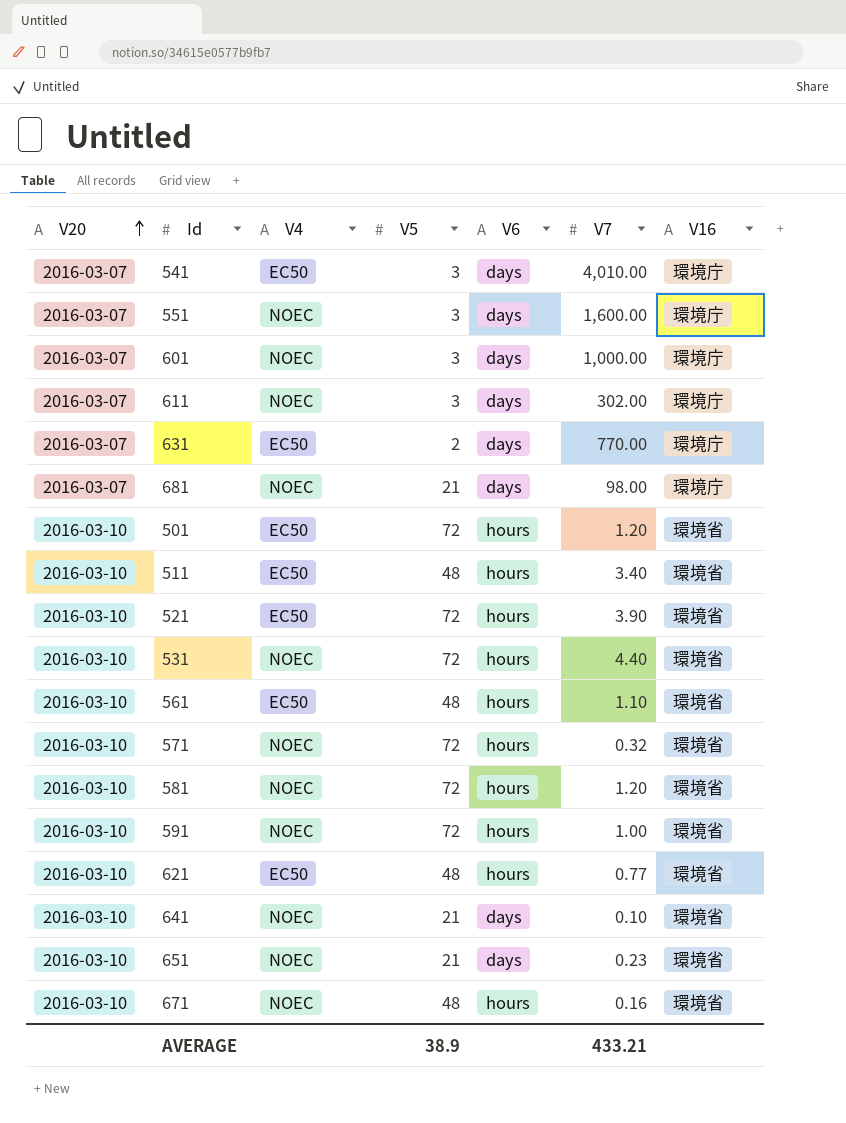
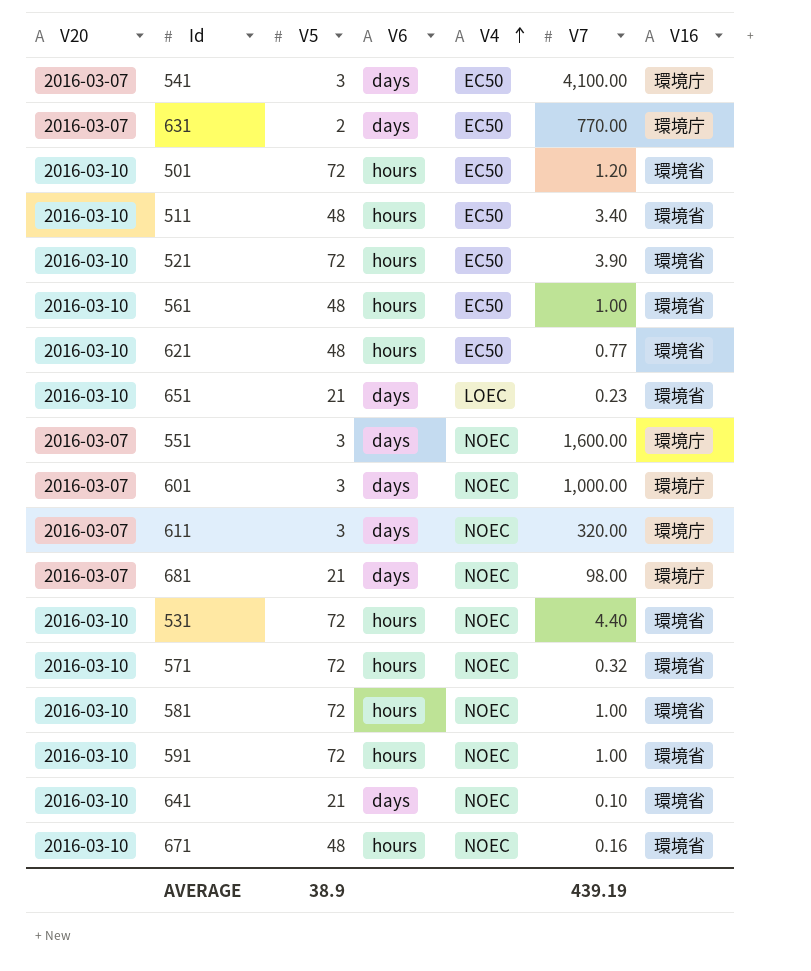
row order: V20 ascending -> V4 ascending
column V4 | position: 3 -> 5
541 | V7: 4,010.00 -> 4,100.00
561 | V7: 1.10 -> 1.00
651 | V4: NOEC -> LOEC
611 | V7: 302.00 -> 320.00
581 | V7: 1.20 -> 1.00
AVERAGE | V7: 433.21 -> 439.19

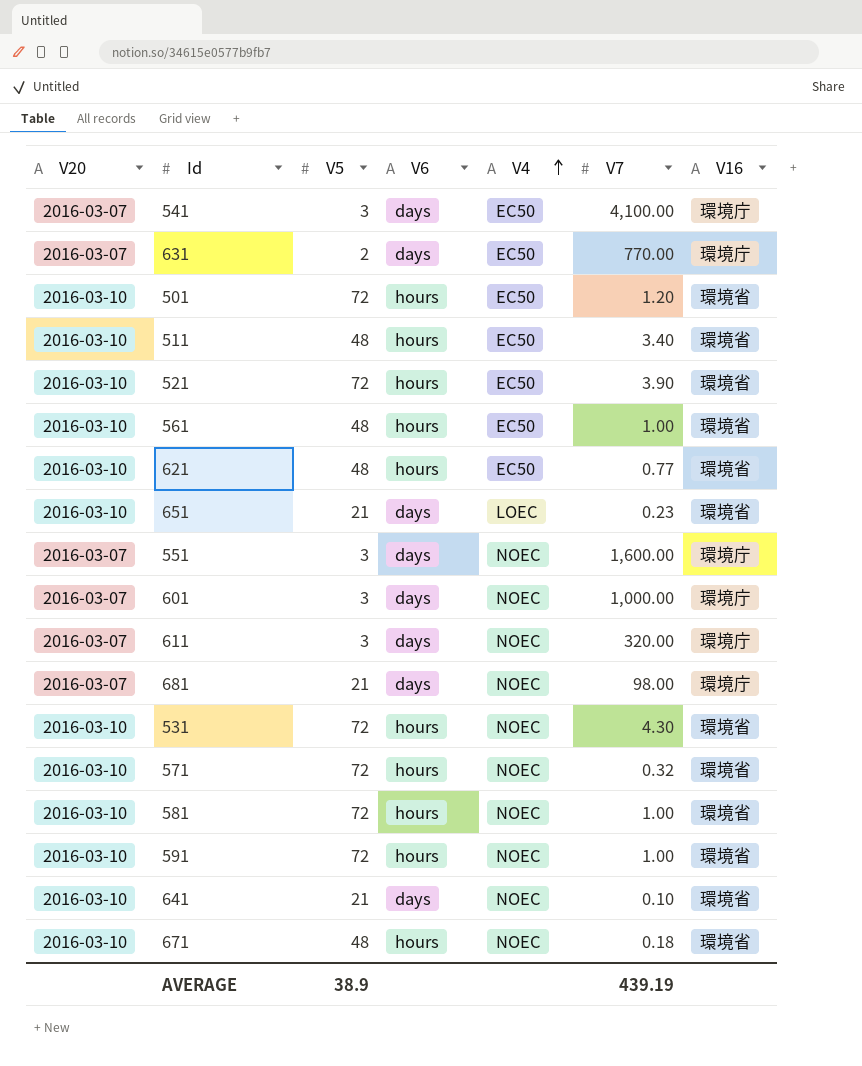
531 | V7: 4.40 -> 4.30
671 | V7: 0.16 -> 0.18

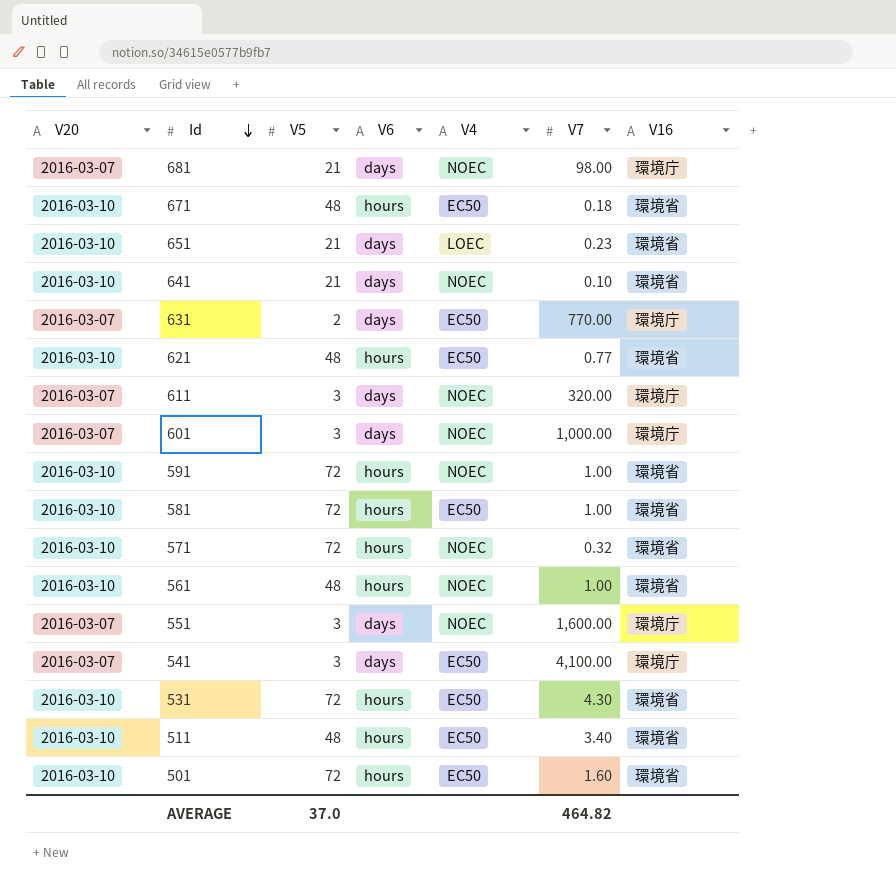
row order: V4 ascending -> Id descending
row 521: 2016-03-10 | 72 | hours | EC50 | 3.90 | 環境省 -> none
671 | V4: NOEC -> EC50
581 | V4: NOEC -> EC50
561 | V4: EC50 -> NOEC
531 | V4: NOEC -> EC50
501 | V7: 1.20 -> 1.60
AVERAGE | V5: 38.9 -> 37.0
AVERAGE | V7: 439.19 -> 464.82

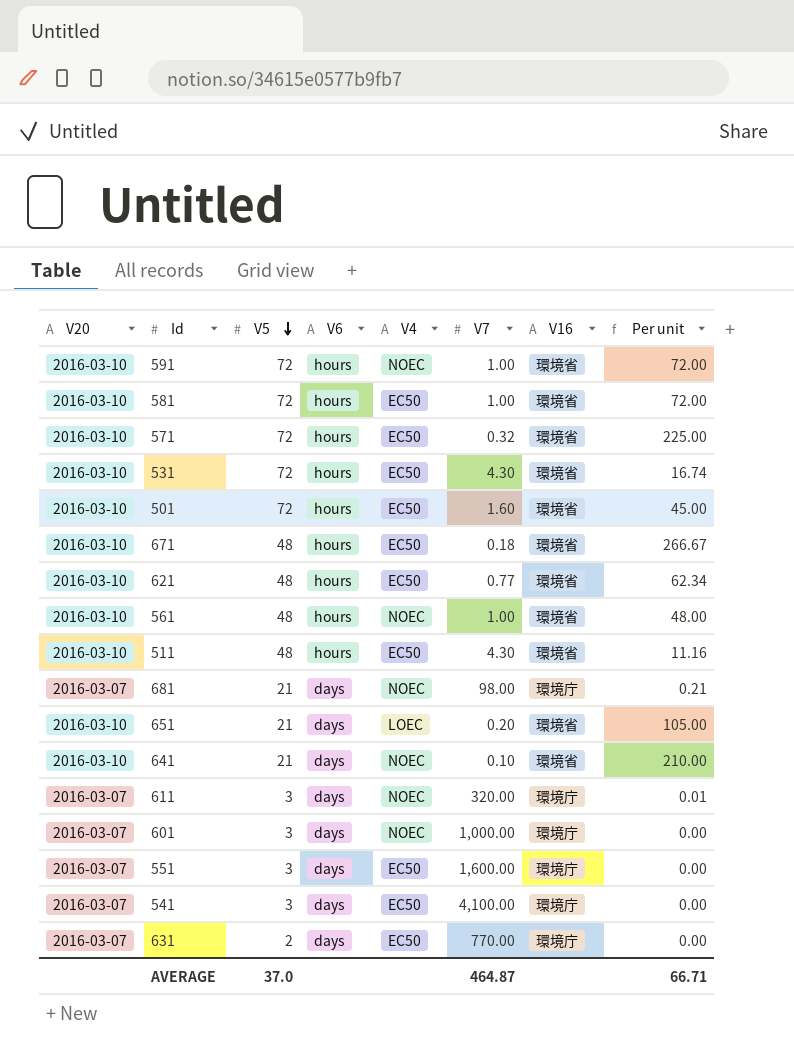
row order: Id descending -> V5 descending
column Per unit | formula: none -> [V5] / [V7]
571 | V4: NOEC -> EC50
511 | V7: 3.40 -> 4.30
651 | V7: 0.23 -> 0.20
551 | V4: NOEC -> EC50
AVERAGE | V7: 464.82 -> 464.87

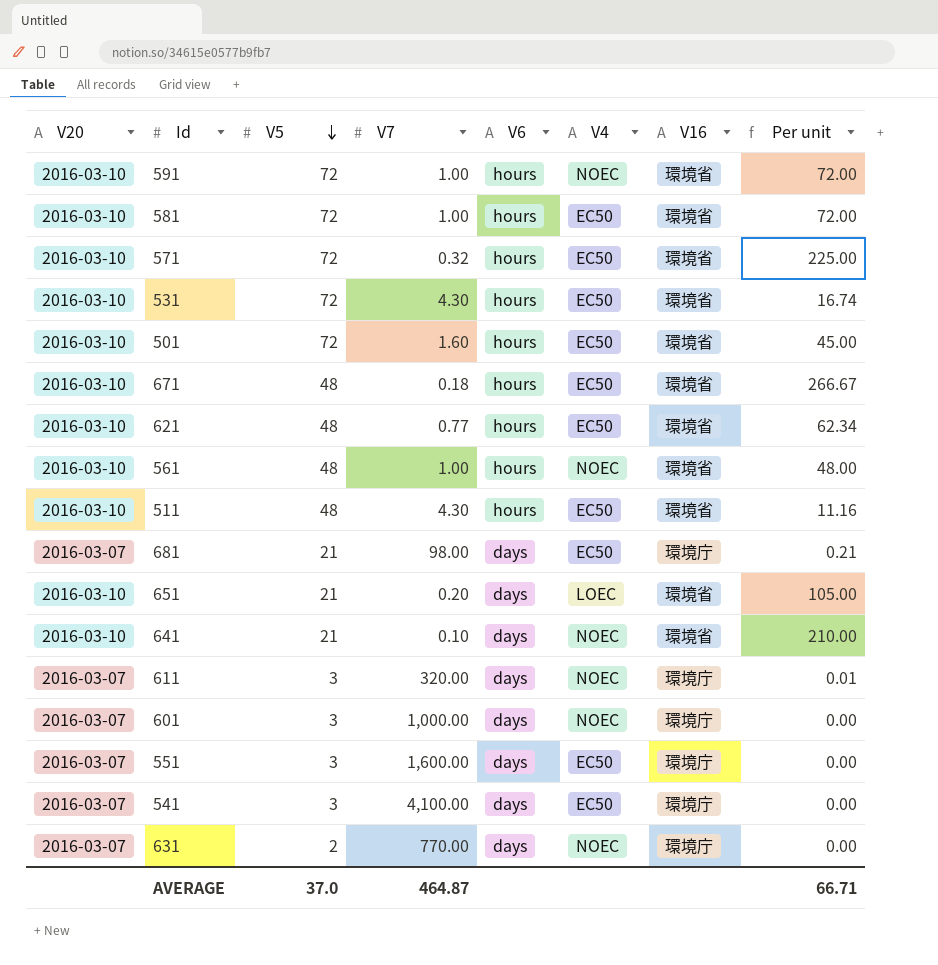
column V7 | position: 6 -> 4
681 | V4: NOEC -> EC50
631 | V4: EC50 -> NOEC

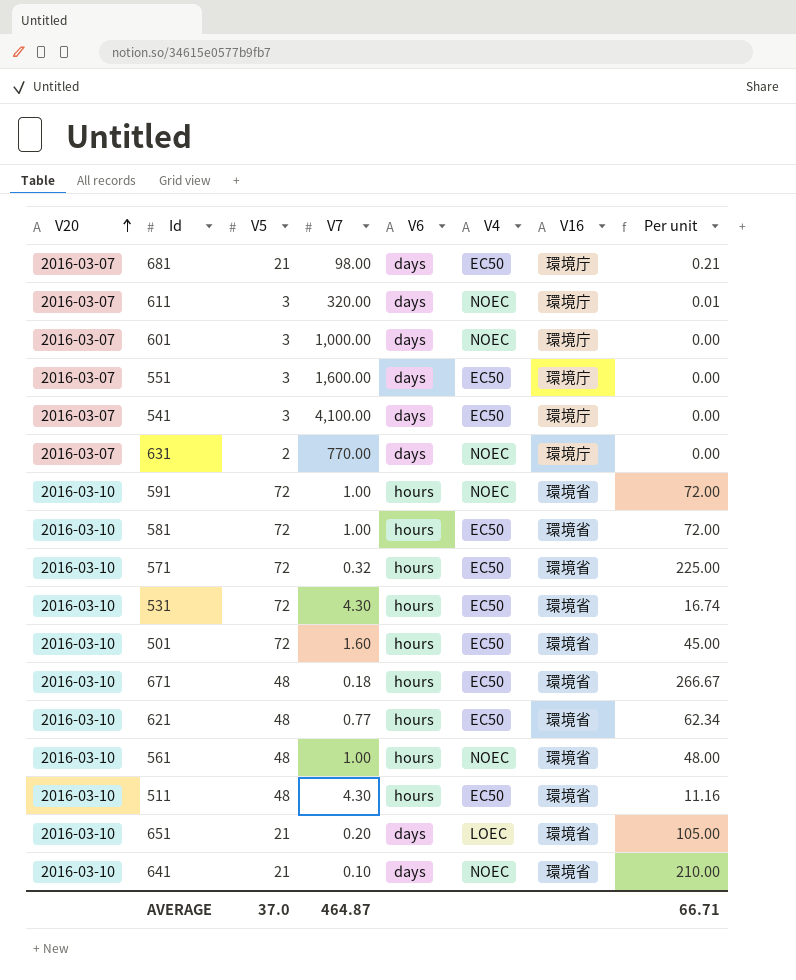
row order: V5 descending -> V20 ascending

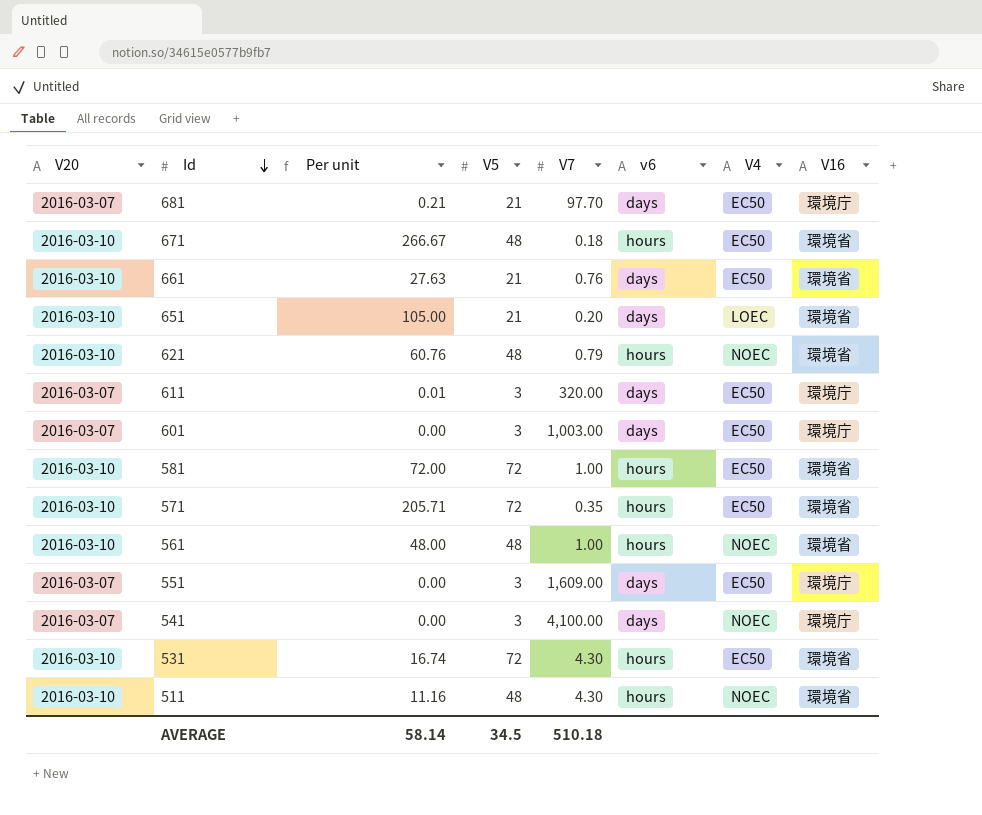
row order: V20 ascending -> Id descending
column Per unit | position: 8 -> 3
column name: V6 -> v6
row 631: 2016-03-07 | 2 | 770.00 | days | NOEC | 環境庁 | 0.00 -> none
row 591: 2016-03-10 | 72 | 1.00 | hours | NOEC | 環境省 | 72.00 -> none
row 501: 2016-03-10 | 72 | 1.60 | hours | EC50 | 環境省 | 45.00 -> none
row 641: 2016-03-10 | 21 | 0.10 | days | NOEC | 環境省 | 210.00 -> none
681 | V7: 98.00 -> 97.70
row 661: none -> 2016-03-10 | 27.63 | 21 | 0.76 | days | EC50 | 環境省
621 | Per unit: 62.34 -> 60.76
621 | V7: 0.77 -> 0.79
621 | V4: EC50 -> NOEC
611 | V4: NOEC -> EC50
601 | V7: 1,000.00 -> 1,003.00
601 | V4: NOEC -> EC50
571 | Per unit: 225.00 -> 205.71
571 | V7: 0.32 -> 0.35
551 | V7: 1,600.00 -> 1,609.00
541 | V4: EC50 -> NOEC
511 | V4: EC50 -> NOEC
AVERAGE | Per unit: 66.71 -> 58.14
AVERAGE | V5: 37.0 -> 34.5
AVERAGE | V7: 464.87 -> 510.18

